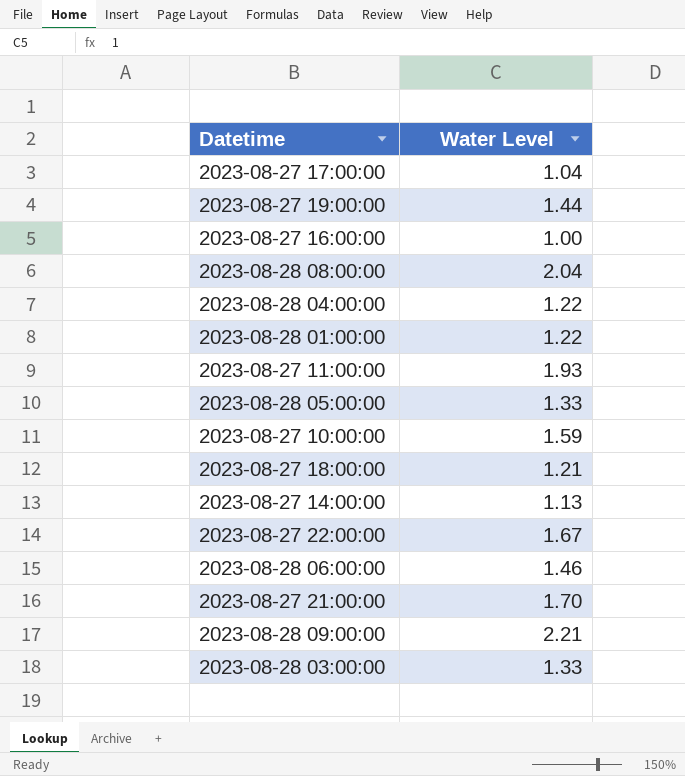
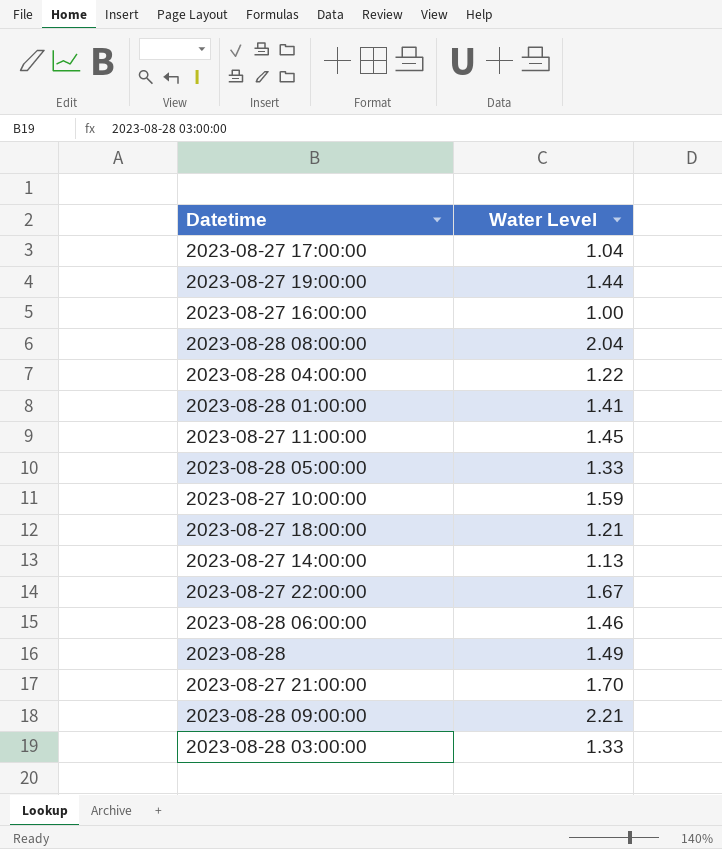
2023-08-28 01:00:00 | Water Level: 1.22 -> 1.41
2023-08-27 11:00:00 | Water Level: 1.93 -> 1.45
row 2023-08-28: none -> 1.49

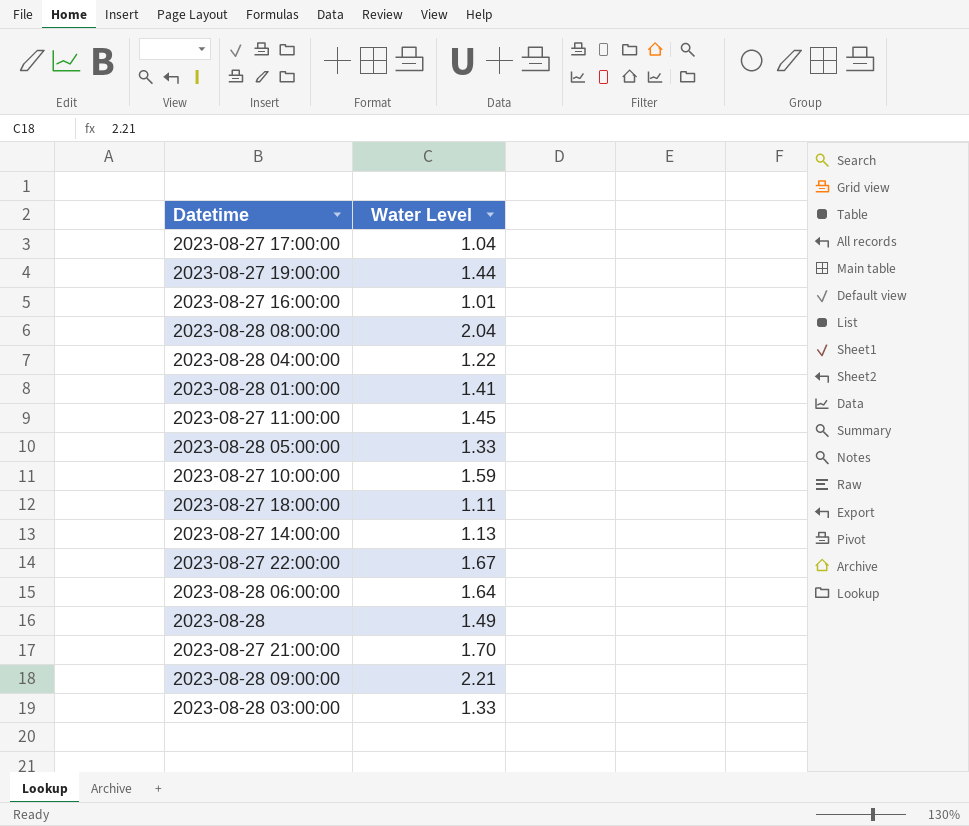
2023-08-27 16:00:00 | Water Level: 1.00 -> 1.01
2023-08-27 18:00:00 | Water Level: 1.21 -> 1.11
2023-08-28 06:00:00 | Water Level: 1.46 -> 1.64

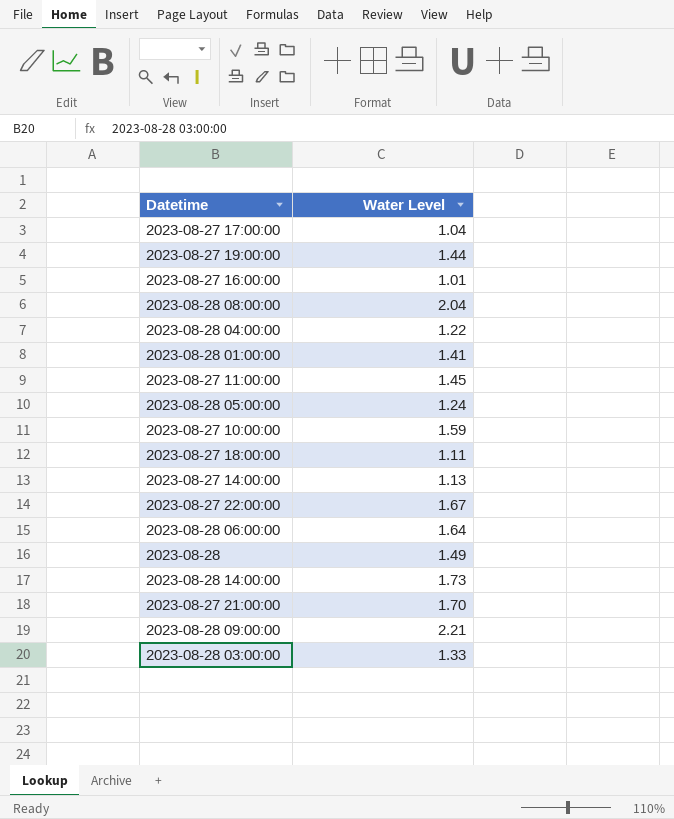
2023-08-28 05:00:00 | Water Level: 1.33 -> 1.24
row 2023-08-28 14:00:00: none -> 1.73

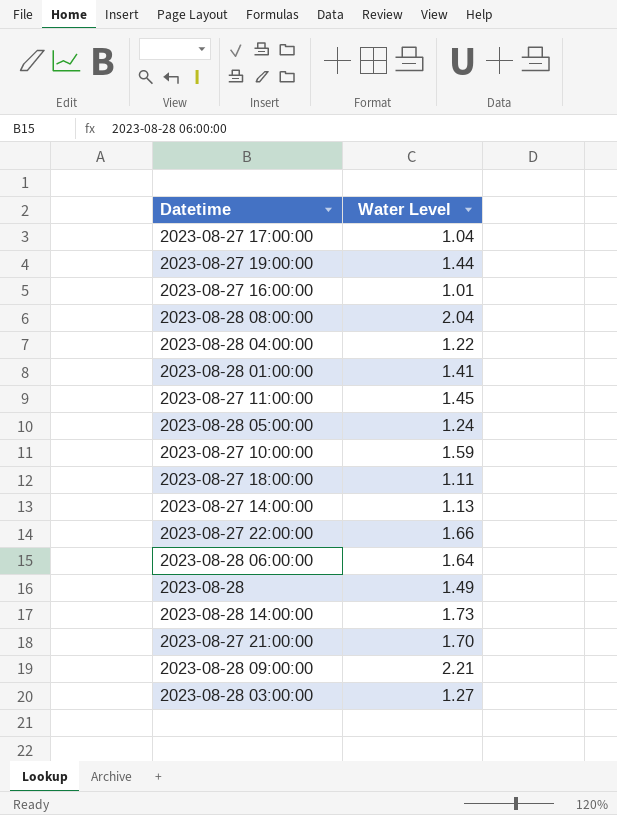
2023-08-27 22:00:00 | Water Level: 1.67 -> 1.66
2023-08-28 03:00:00 | Water Level: 1.33 -> 1.27

